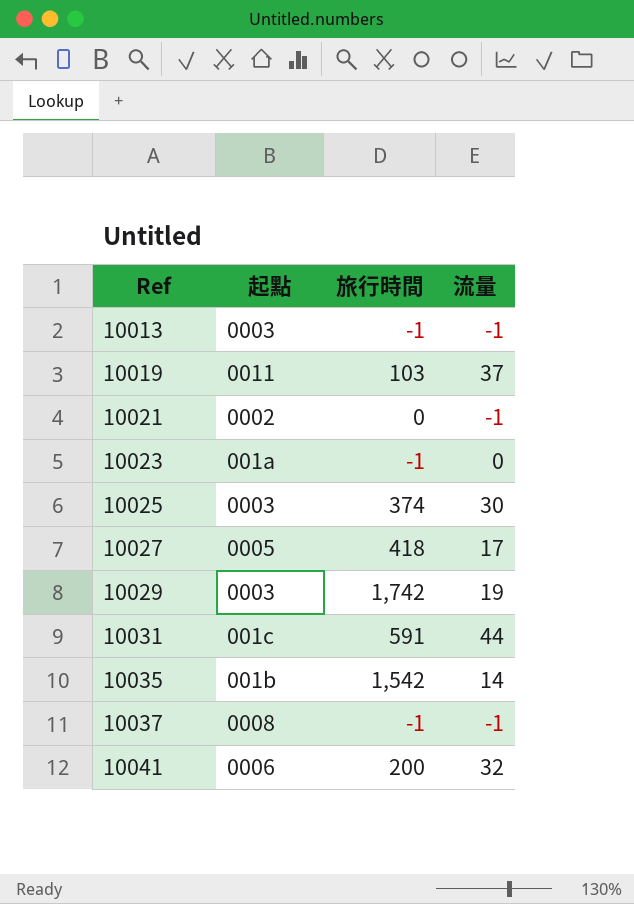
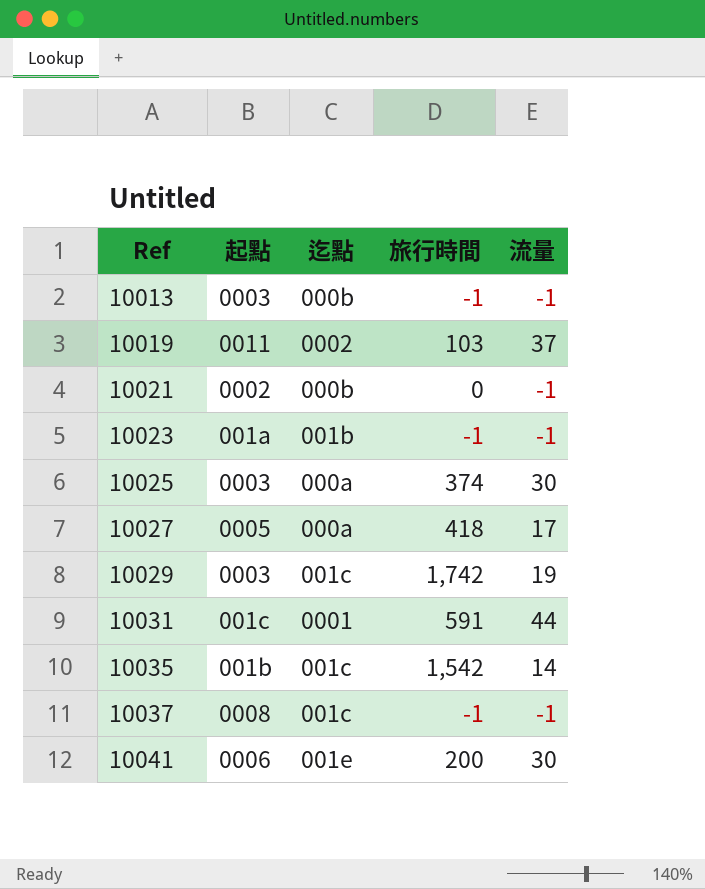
column 迄點 | position: none -> 3
10023 | 流量: 0 -> -1
10041 | 流量: 32 -> 30

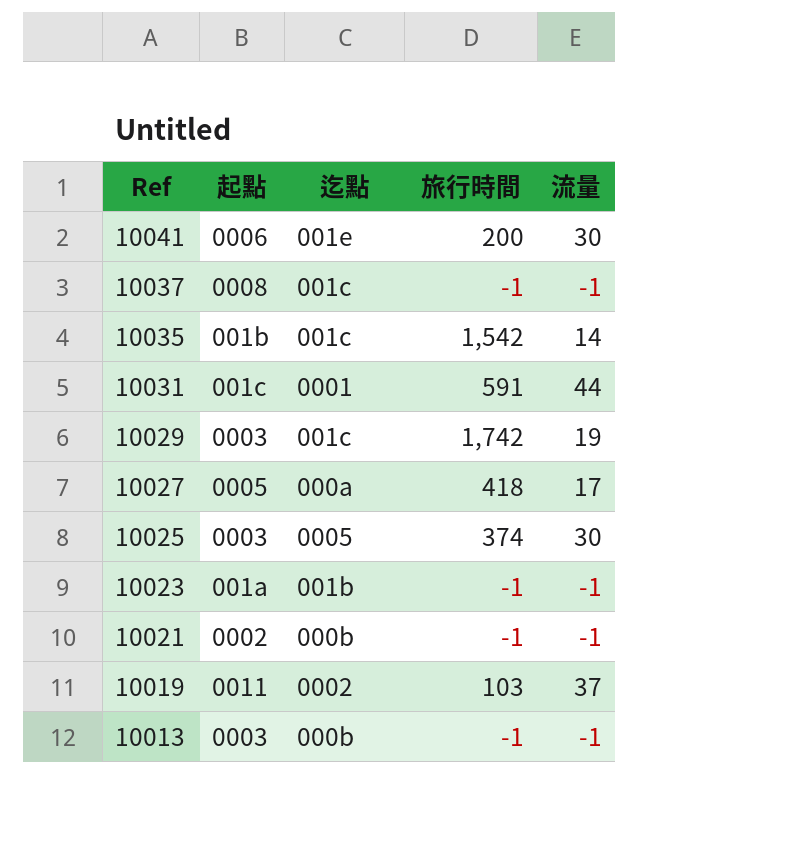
row order: Ref ascending -> Ref descending
10025 | 迄點: 000a -> 0005
10021 | 旅行時間: 0 -> -1

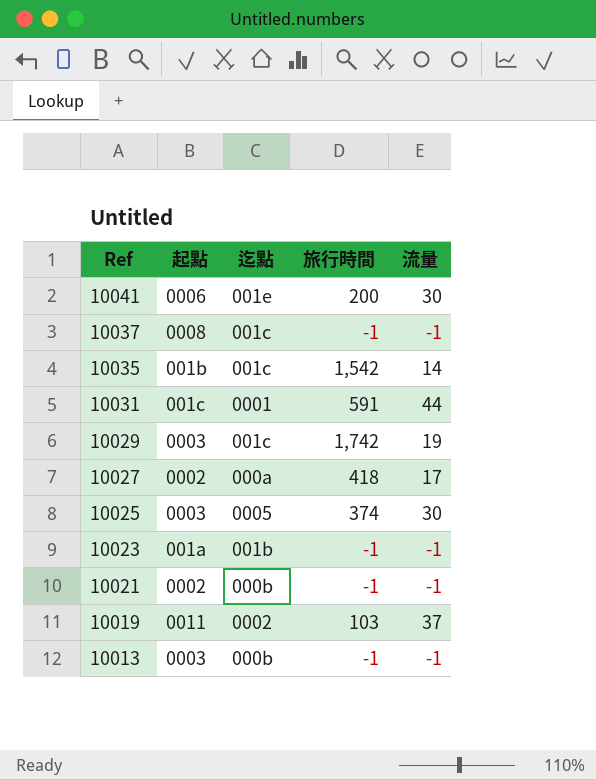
10027 | 起點: 0005 -> 0002

